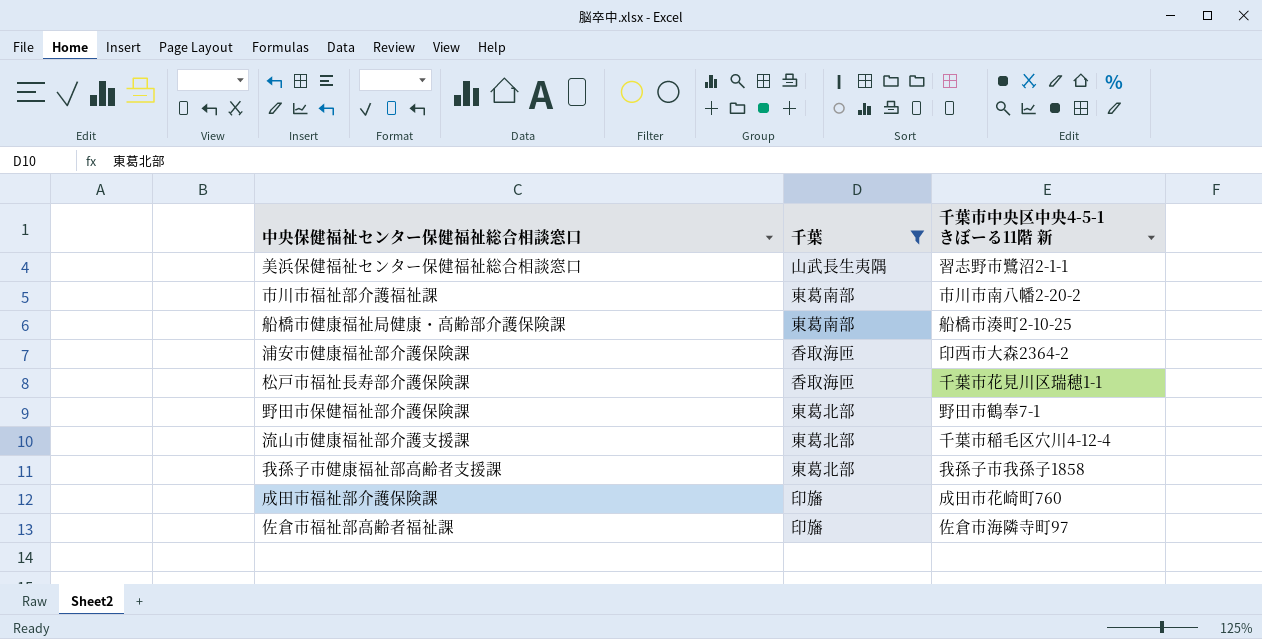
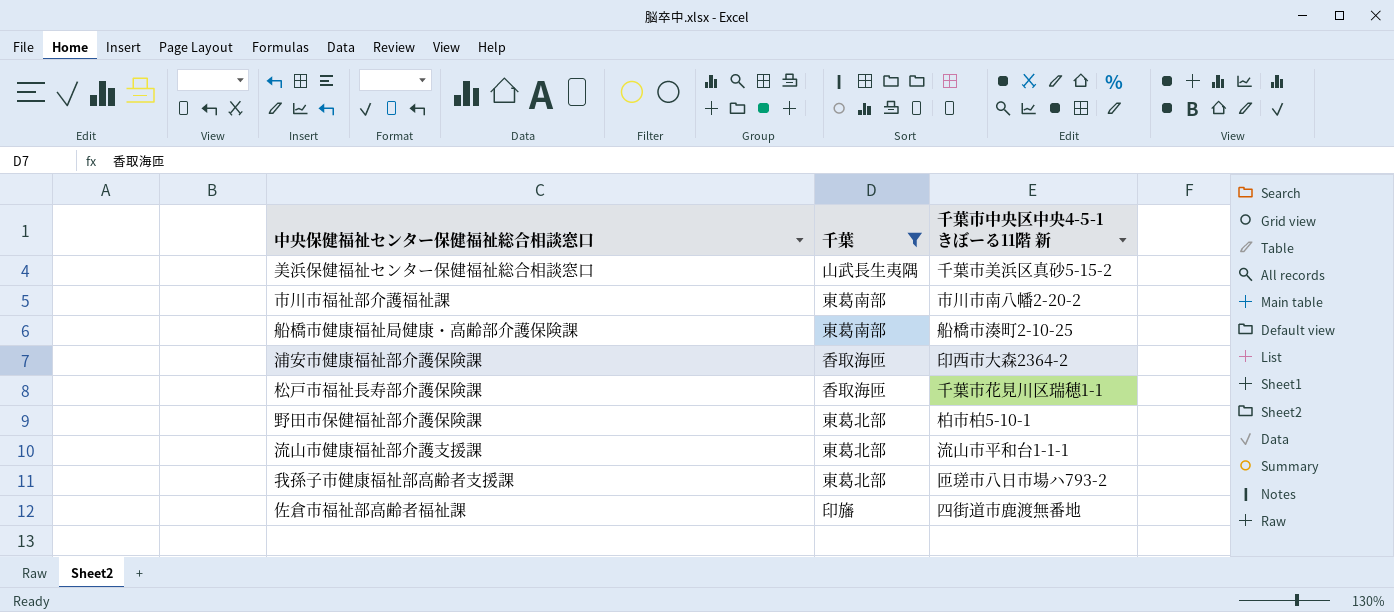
row 成田市福祉部介護保険課: 印旛 | 成田市花崎町760 -> none
美浜保健福祉センター保健福祉総合相談窓口 | 千葉市中央区中央4-5-1 きぼーる11階 新: 習志野市鷺沼2-1-1 -> 千葉市美浜区真砂5-15-2
野田市保健福祉部介護保険課 | 千葉市中央区中央4-5-1 きぼーる11階 新: 野田市鶴奉7-1 -> 柏市柏5-10-1
流山市健康福祉部介護支援課 | 千葉市中央区中央4-5-1 きぼーる11階 新: 千葉市稲毛区穴川4-12-4 -> 流山市平和台1-1-1
我孫子市健康福祉部高齢者支援課 | 千葉市中央区中央4-5-1 きぼーる11階 新: 我孫子市我孫子1858 -> 匝瑳市八日市場ハ793-2
佐倉市福祉部高齢者福祉課 | 千葉市中央区中央4-5-1 きぼーる11階 新: 佐倉市海隣寺町97 -> 四街道市鹿渡無番地

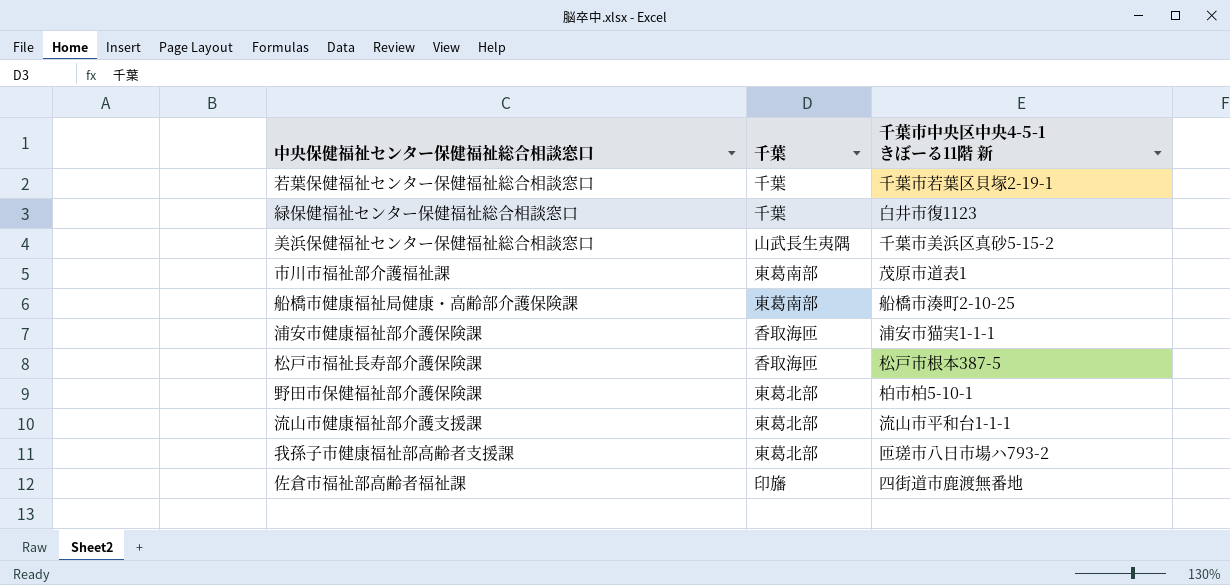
filter: 千葉 != 千葉 -> none
市川市福祉部介護福祉課 | 千葉市中央区中央4-5-1 きぼーる11階 新: 市川市南八幡2-20-2 -> 茂原市道表1
浦安市健康福祉部介護保険課 | 千葉市中央区中央4-5-1 きぼーる11階 新: 印西市大森2364-2 -> 浦安市猫実1-1-1
松戸市福祉長寿部介護保険課 | 千葉市中央区中央4-5-1 きぼーる11階 新: 千葉市花見川区瑞穂1-1 -> 松戸市根本387-5

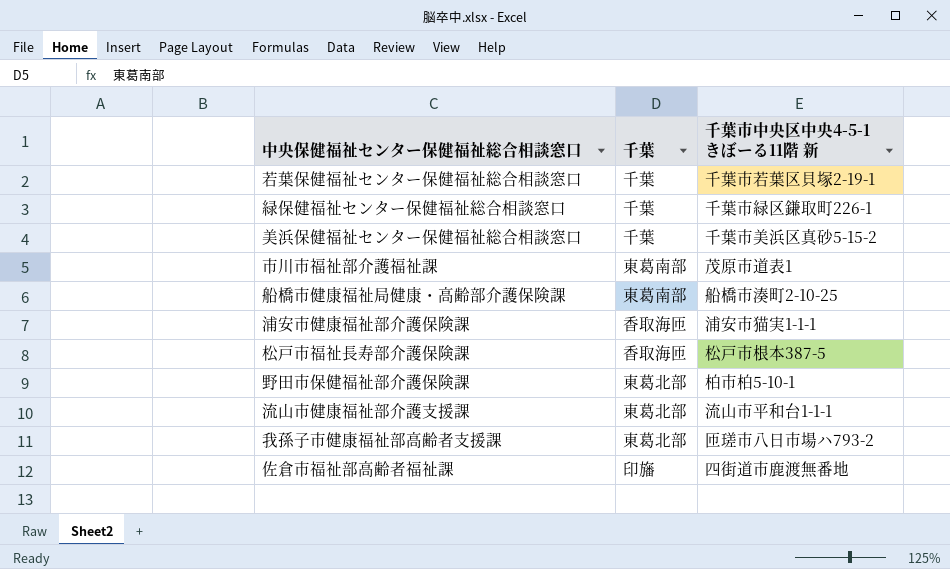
緑保健福祉センター保健福祉総合相談窓口 | 千葉市中央区中央4-5-1 きぼーる11階 新: 白井市復1123 -> 千葉市緑区鎌取町226-1
美浜保健福祉センター保健福祉総合相談窓口 | 千葉: 山武長生夷隅 -> 千葉

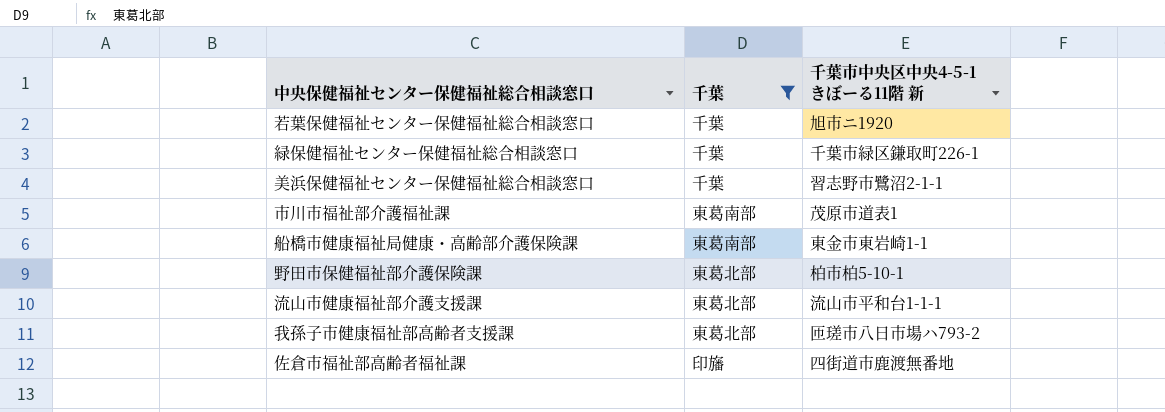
filter: none -> 千葉 != 香取海匝
若葉保健福祉センター保健福祉総合相談窓口 | 千葉市中央区中央4-5-1 きぼーる11階 新: 千葉市若葉区貝塚2-19-1 -> 旭市ニ1920
美浜保健福祉センター保健福祉総合相談窓口 | 千葉市中央区中央4-5-1 きぼーる11階 新: 千葉市美浜区真砂5-15-2 -> 習志野市鷺沼2-1-1
船橋市健康福祉局健康・高齢部介護保険課 | 千葉市中央区中央4-5-1 きぼーる11階 新: 船橋市湊町2-10-25 -> 東金市東岩崎1-1

